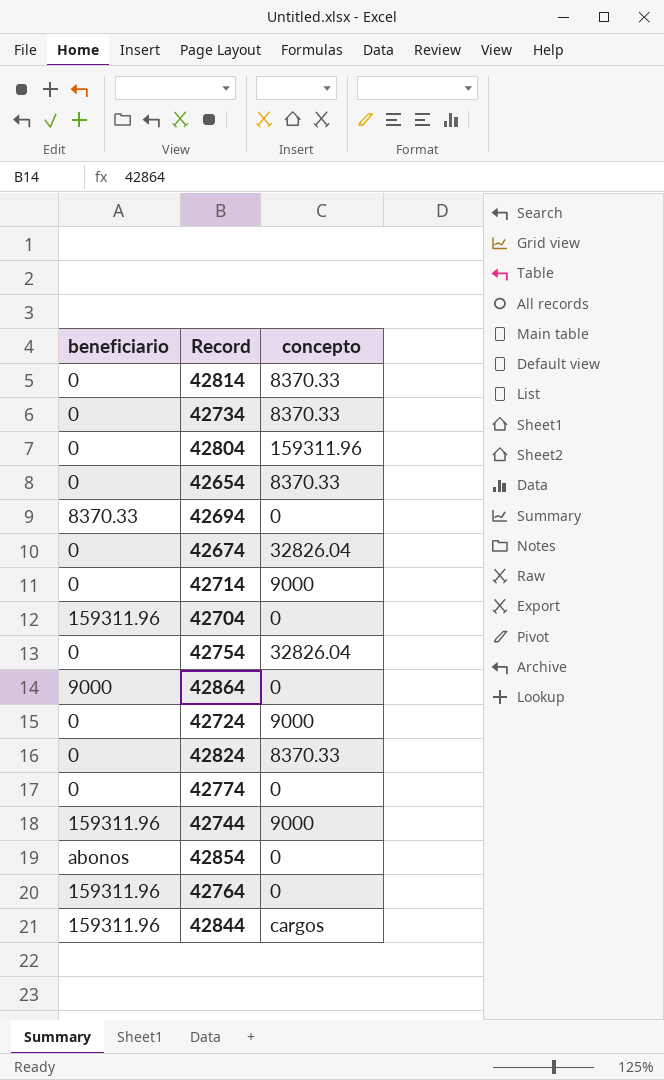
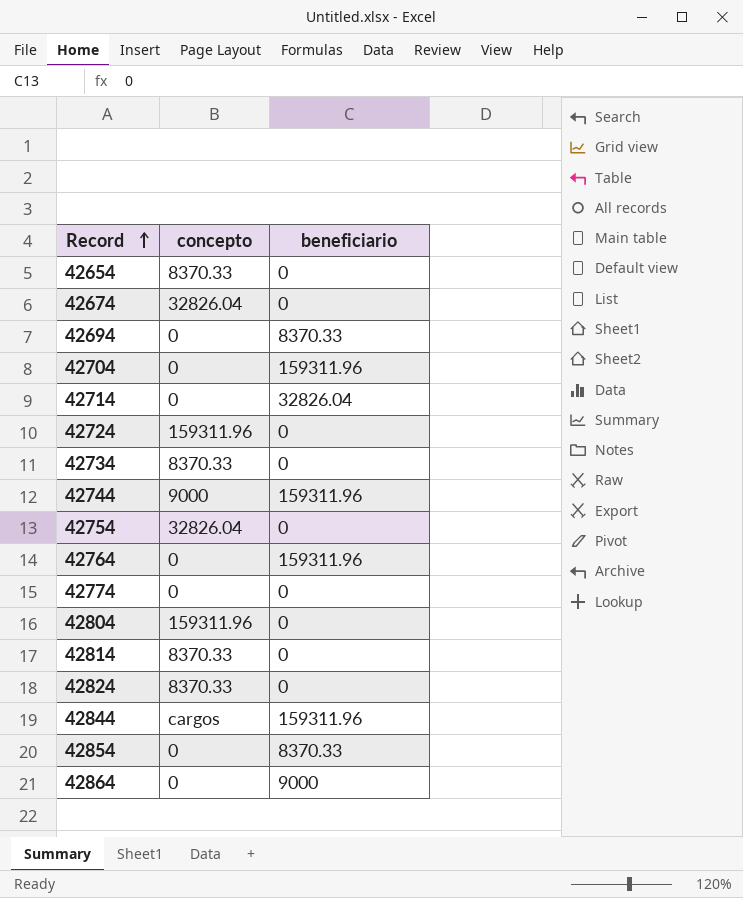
row order: none -> Record ascending
column beneficiario | position: 1 -> 3
42714 | concepto: 9000 -> 0
42714 | beneficiario: 0 -> 32826.04
42724 | concepto: 9000 -> 159311.96
42854 | beneficiario: abonos -> 8370.33

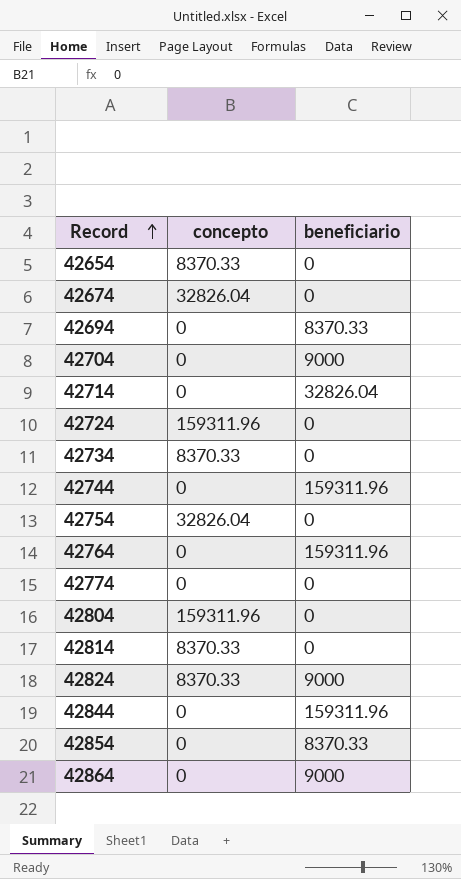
42704 | beneficiario: 159311.96 -> 9000
42744 | concepto: 9000 -> 0
42824 | beneficiario: 0 -> 9000
42844 | concepto: cargos -> 0

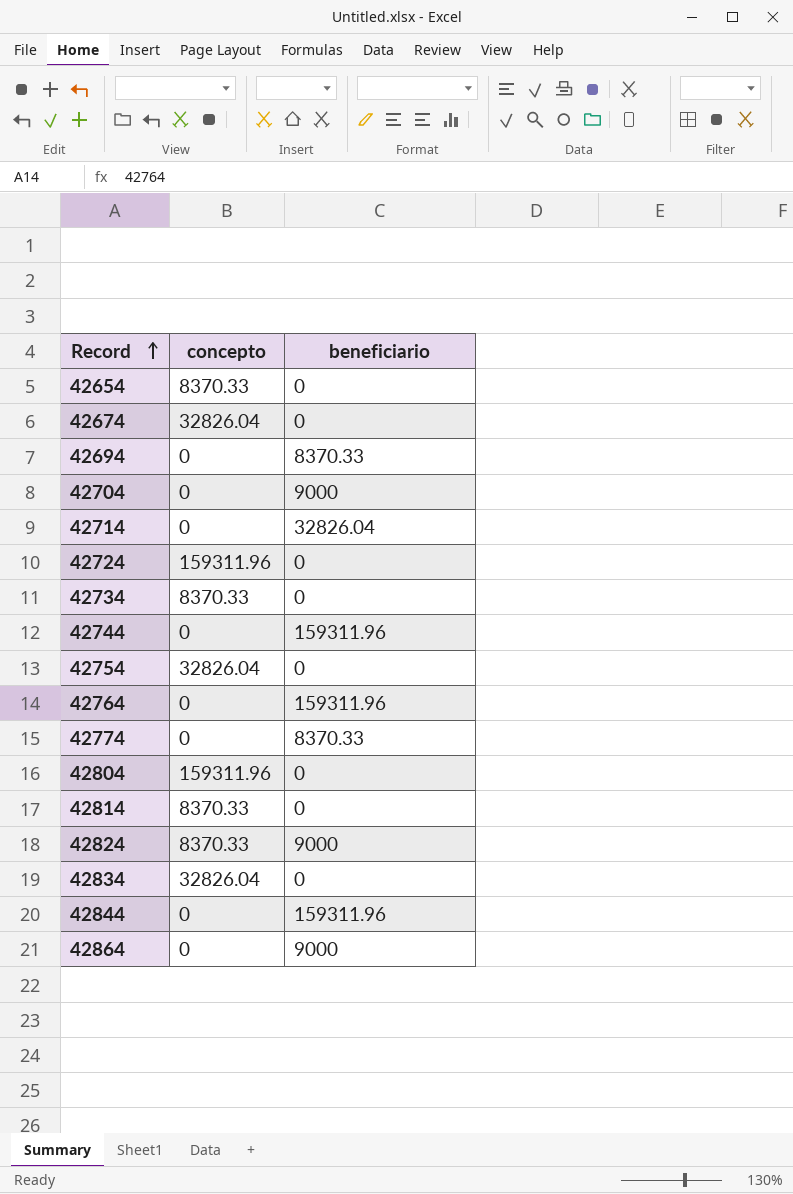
row 42854: 0 | 8370.33 -> none
42774 | beneficiario: 0 -> 8370.33
row 42834: none -> 32826.04 | 0

